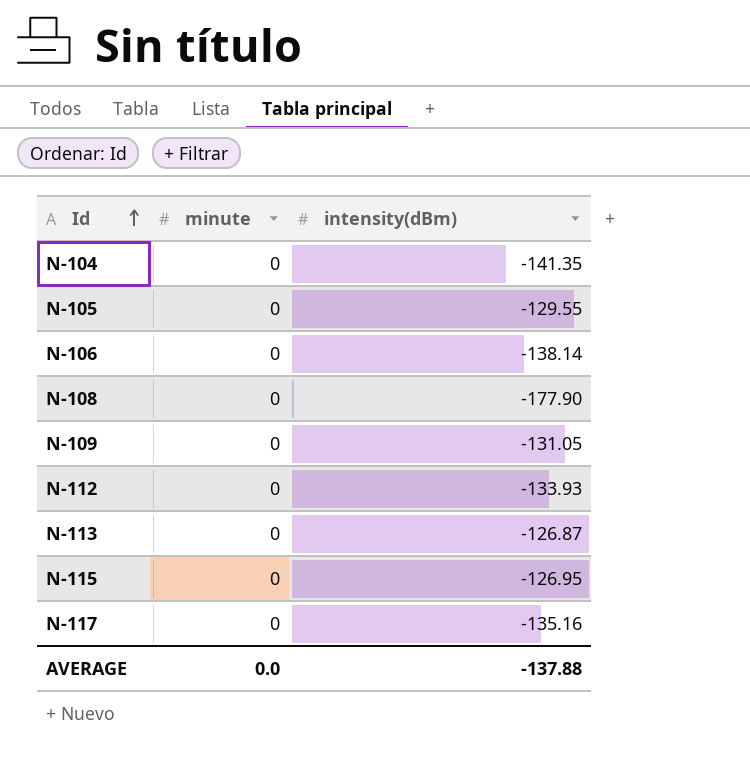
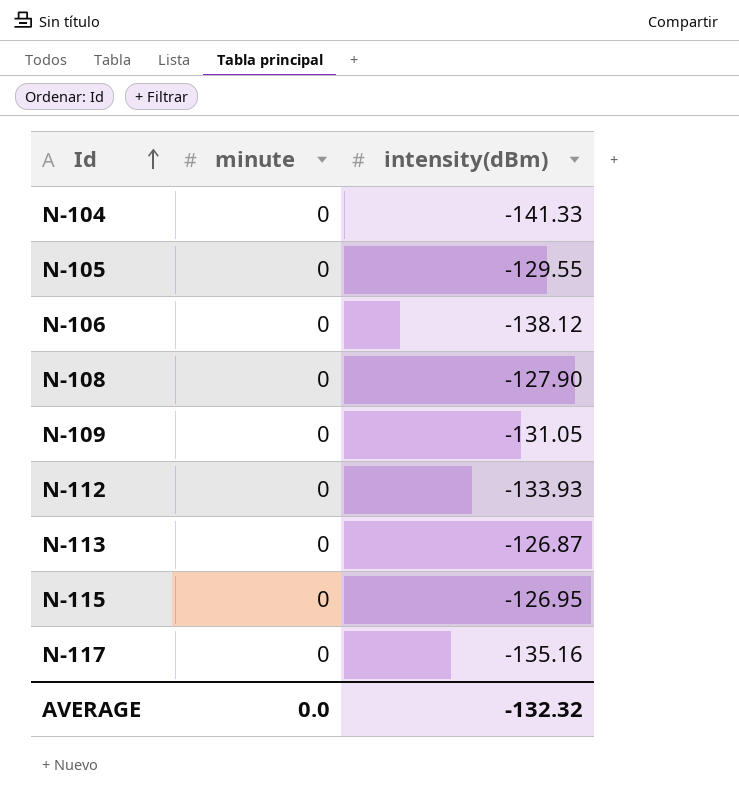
N-104 | intensity(dBm): -141.35 -> -141.33
N-106 | intensity(dBm): -138.14 -> -138.12
N-108 | intensity(dBm): -177.90 -> -127.90
AVERAGE | intensity(dBm): -137.88 -> -132.32

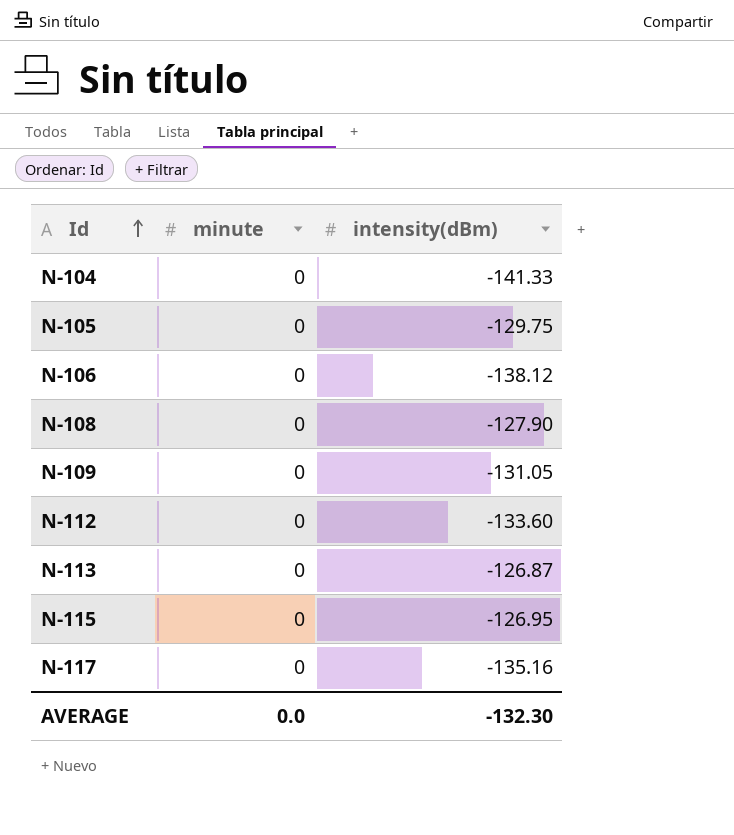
N-105 | intensity(dBm): -129.55 -> -129.75
N-112 | intensity(dBm): -133.93 -> -133.60
AVERAGE | intensity(dBm): -132.32 -> -132.30

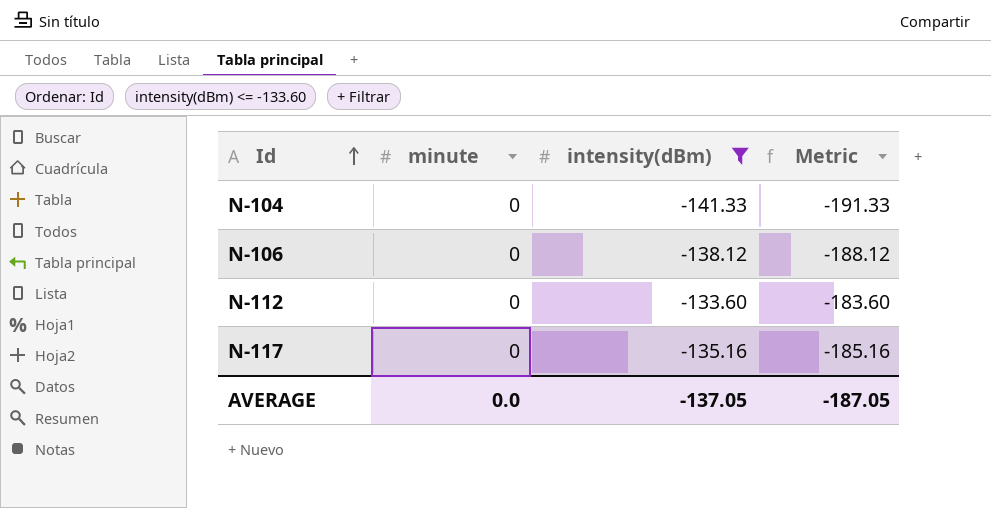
filter: none -> intensity(dBm) <= -133.60
column Metric | formula: none -> [intensity(dBm)] - 50
AVERAGE | intensity(dBm): -132.30 -> -137.05

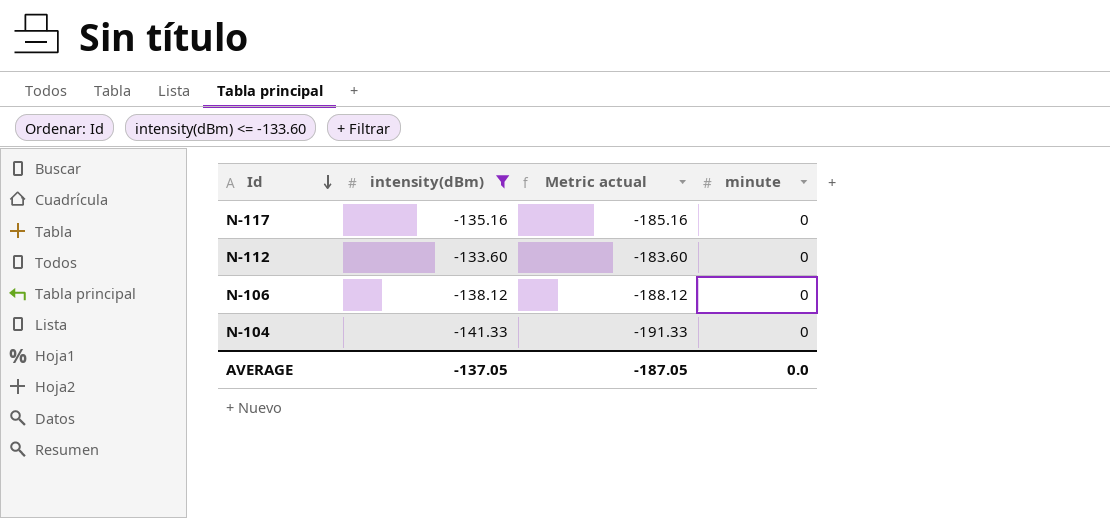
row order: Id ascending -> Id descending
column name: Metric -> Metric actual
column minute | position: 2 -> 4

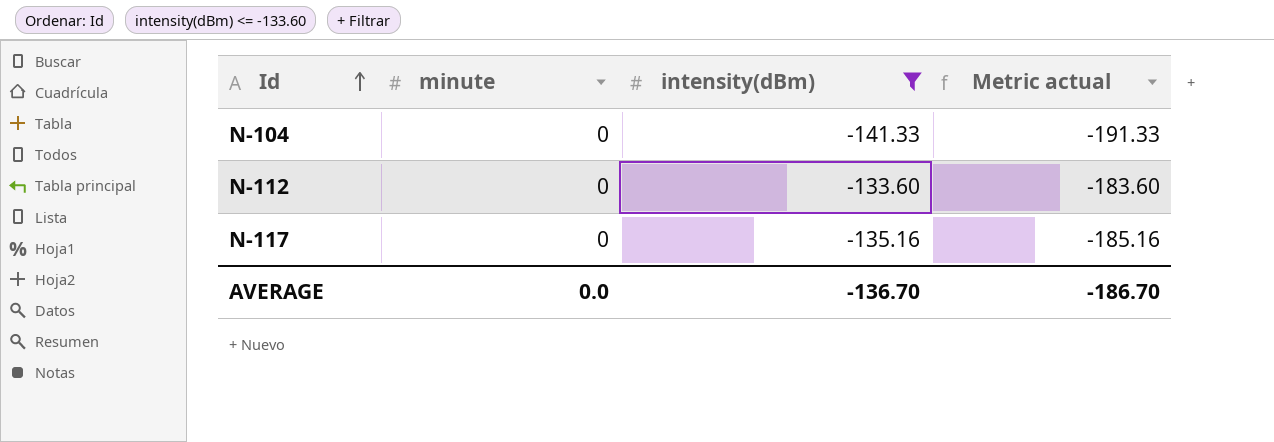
row order: Id descending -> Id ascending
column minute | position: 4 -> 2
row N-106: -138.12 | -188.12 | 0 -> none
AVERAGE | intensity(dBm): -137.05 -> -136.70
AVERAGE | Metric actual: -187.05 -> -186.70

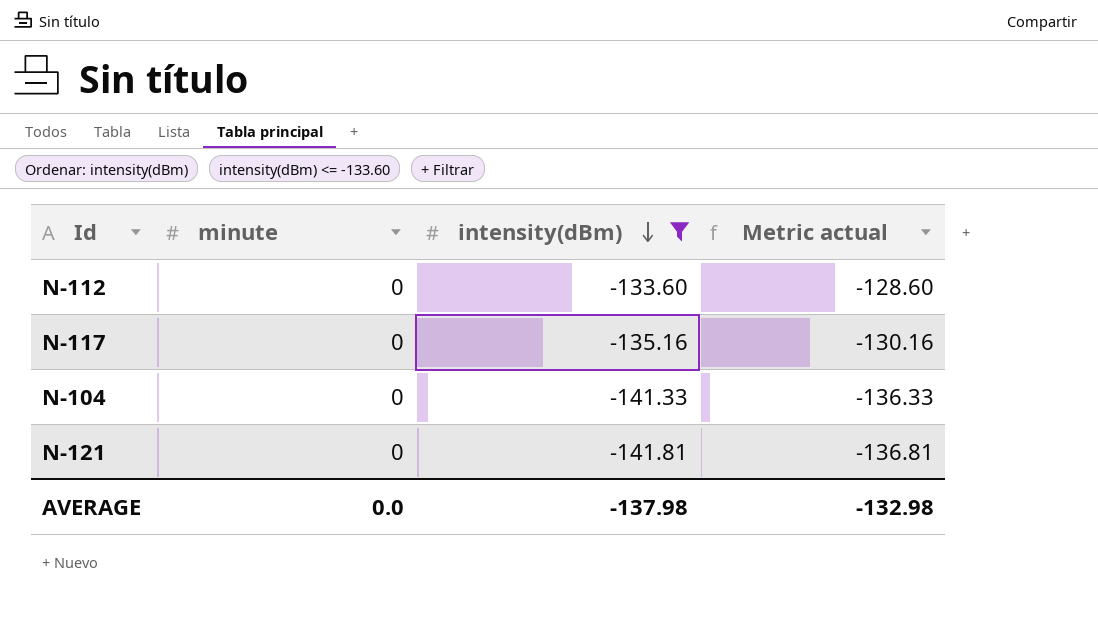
row order: Id ascending -> intensity(dBm) descending
column Metric actual | formula: [intensity(dBm)] - 50 -> [intensity(dBm)] + 5
row N-121: none -> 0 | -141.81 | -136.81
AVERAGE | intensity(dBm): -136.70 -> -137.98
AVERAGE | Metric actual: -186.70 -> -132.98

